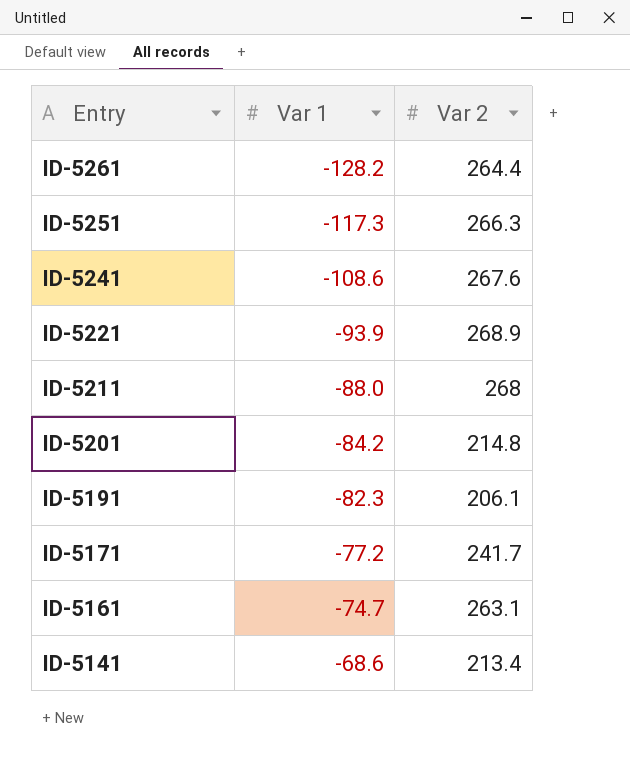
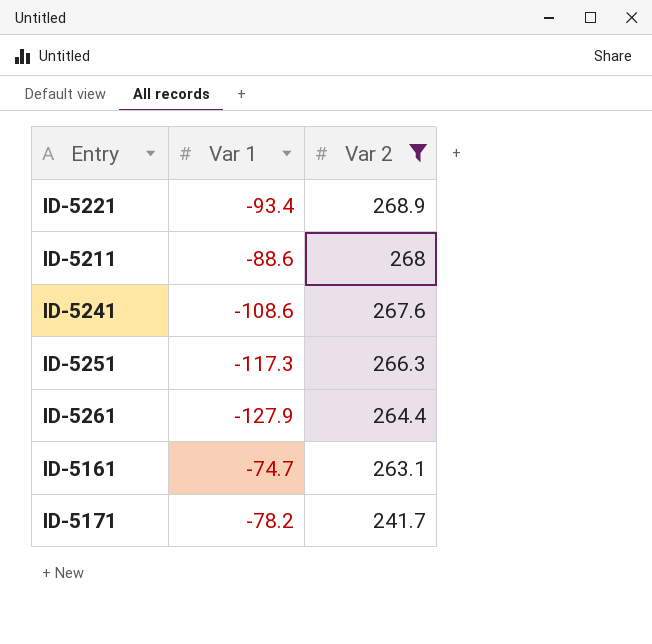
filter: none -> Var 2 >= 241.7
row order: Entry descending -> Var 2 descending
ID-5221 | Var 1: -93.9 -> -93.4
ID-5211 | Var 1: -88.0 -> -88.6
ID-5261 | Var 1: -128.2 -> -127.9
ID-5171 | Var 1: -77.2 -> -78.2

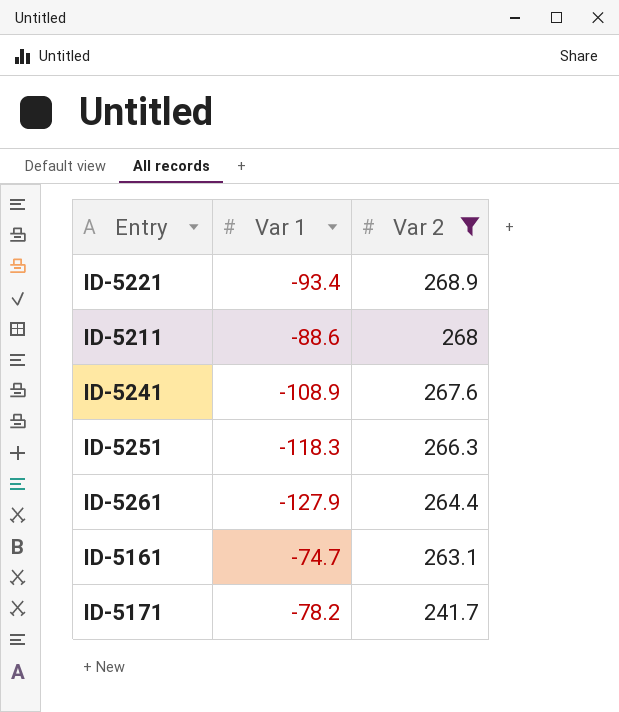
ID-5241 | Var 1: -108.6 -> -108.9
ID-5251 | Var 1: -117.3 -> -118.3

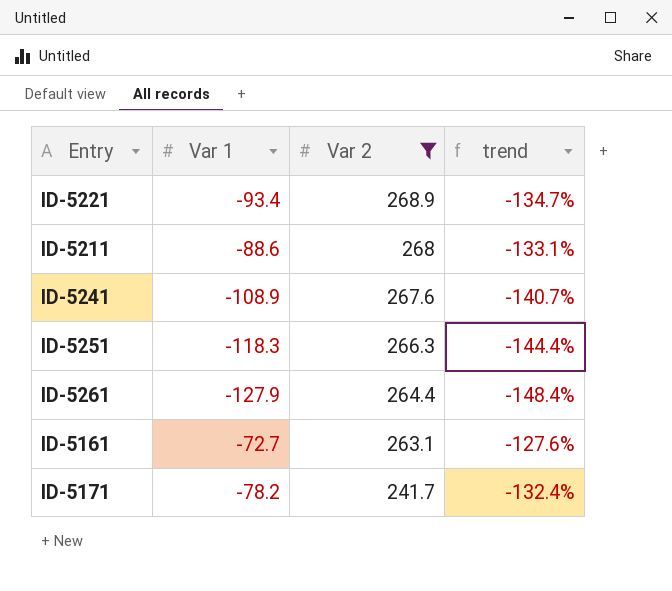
column trend | formula: none -> ([Var 1] - [Var 2]) / [Var 2]
ID-5161 | Var 1: -74.7 -> -72.7

